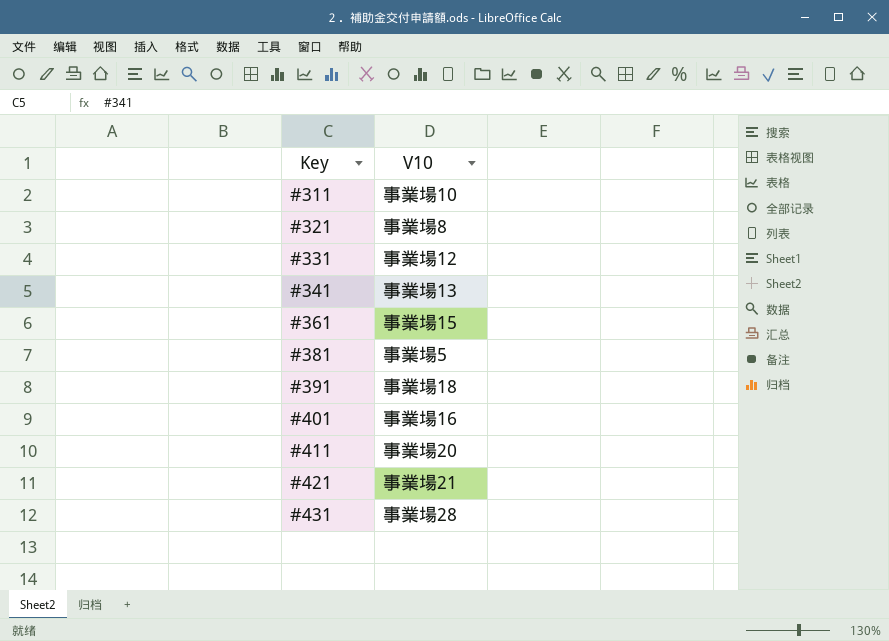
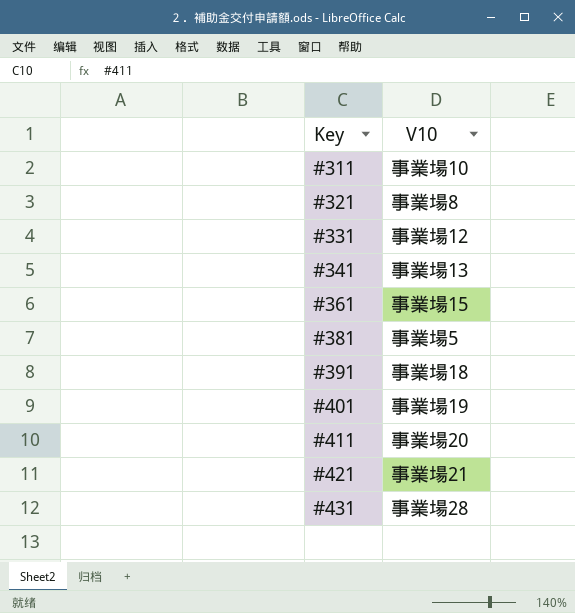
#401 | V10: 事業場16 -> 事業場19

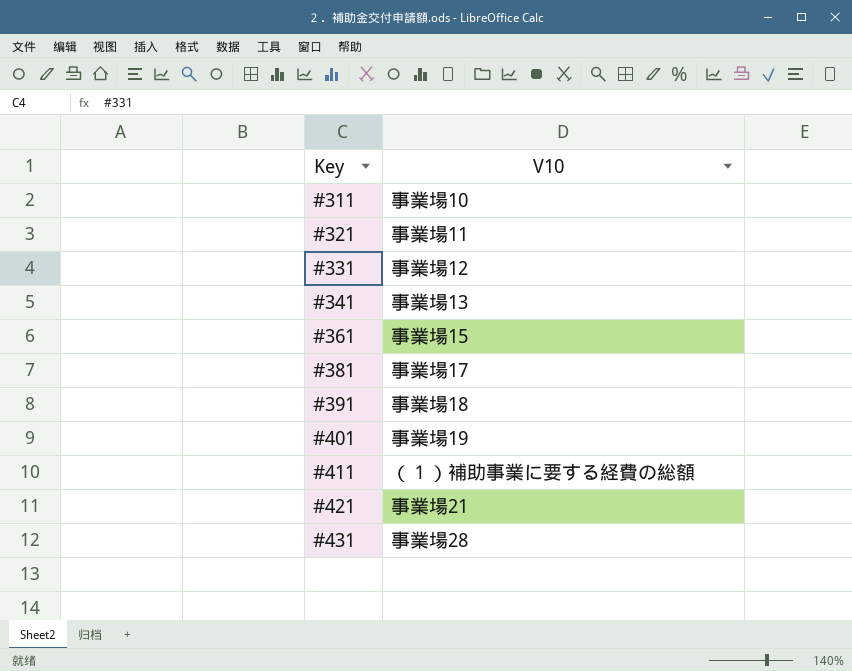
#321 | V10: 事業場8 -> 事業場11
#381 | V10: 事業場5 -> 事業場17
#411 | V10: 事業場20 -> （１）補助事業に要する経費の総額

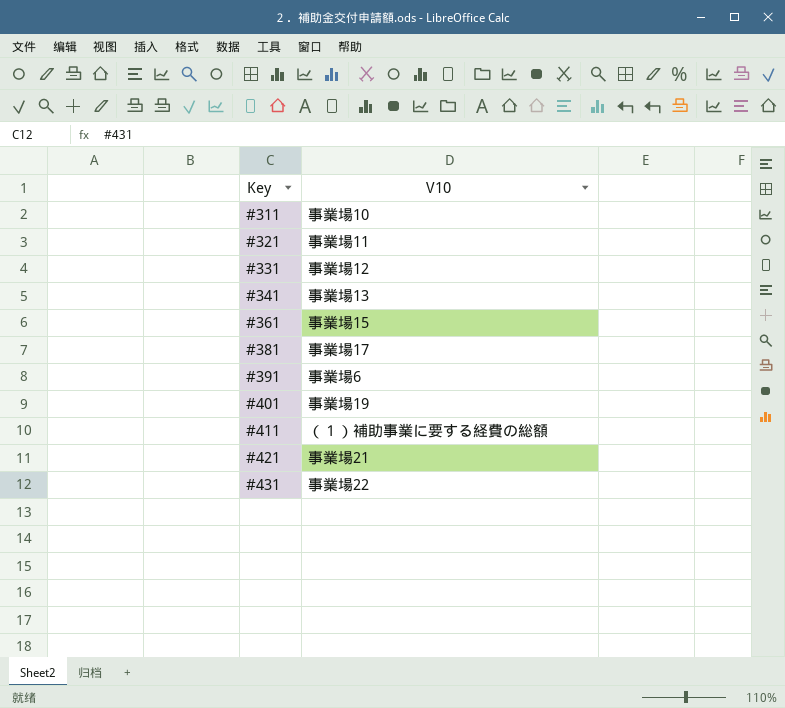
#391 | V10: 事業場18 -> 事業場6
#431 | V10: 事業場28 -> 事業場22

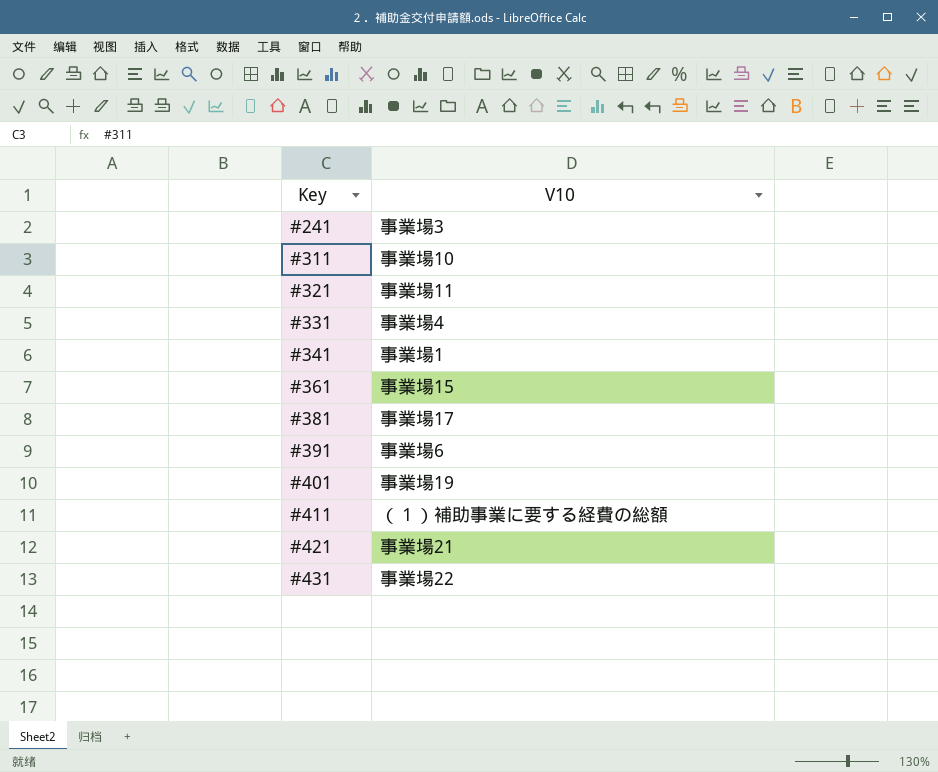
row #241: none -> 事業場3
#331 | V10: 事業場12 -> 事業場4
#341 | V10: 事業場13 -> 事業場1

